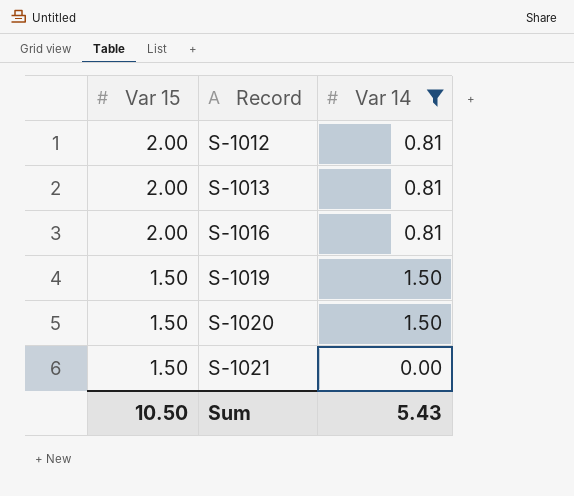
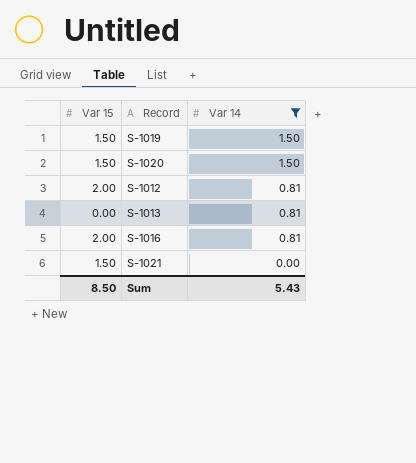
row order: Var 15 descending -> Var 14 descending
S-1013 | Var 15: 2.00 -> 0.00
Sum | Var 15: 10.50 -> 8.50

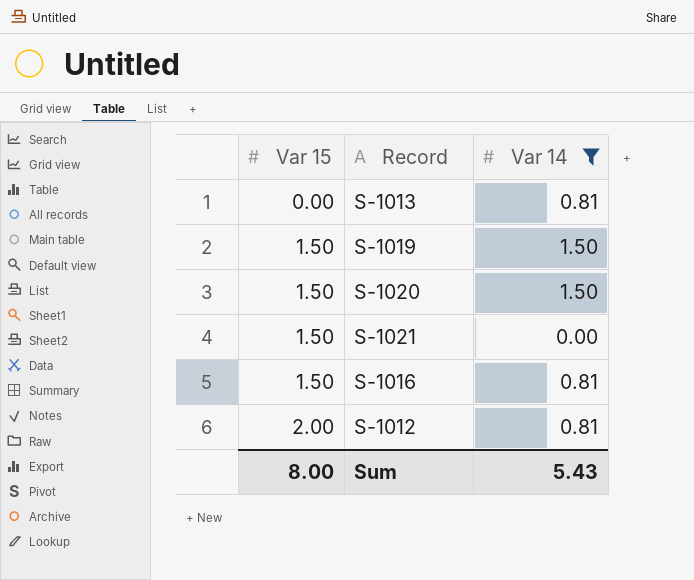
row order: Var 14 descending -> Var 15 ascending
S-1016 | Var 15: 2.00 -> 1.50
Sum | Var 15: 8.50 -> 8.00

